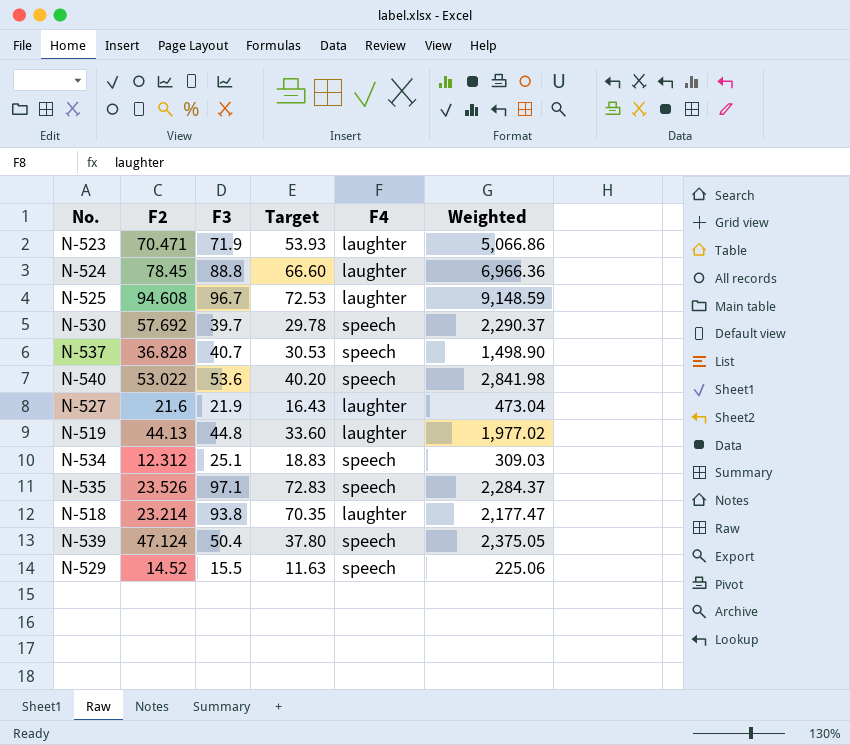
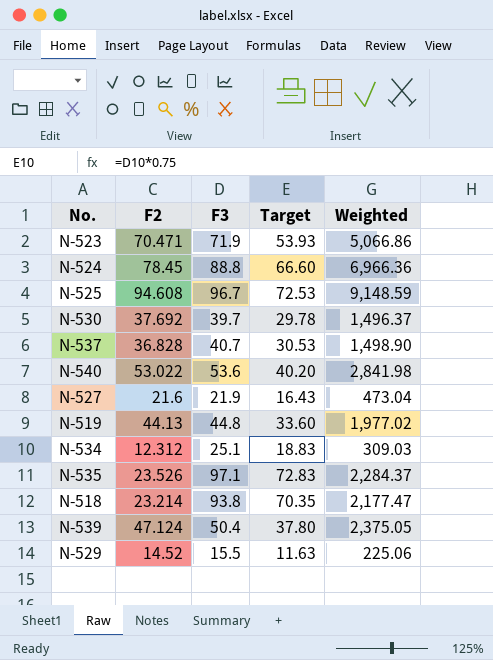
column F4 | position: 5 -> none
N-530 | F2: 57.692 -> 37.692
N-530 | Weighted: 2,290.37 -> 1,496.37

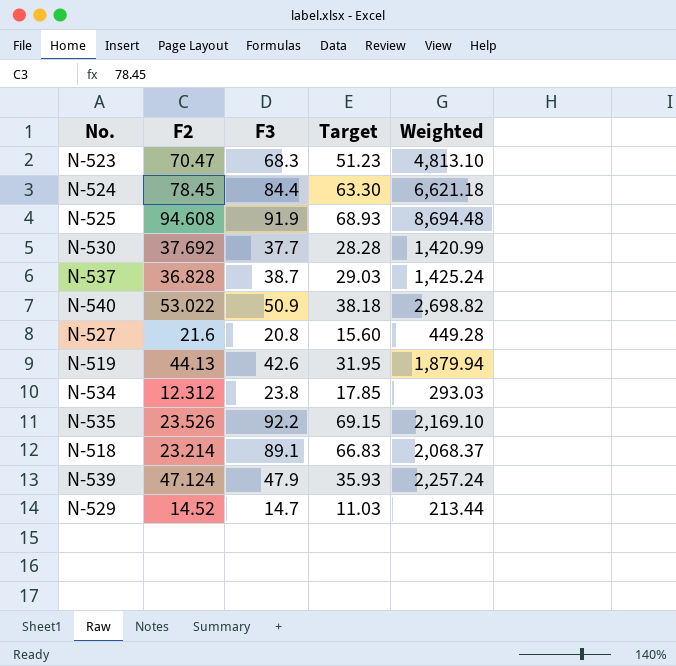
N-523 | F2: 70.471 -> 70.47
N-523 | F3: 71.9 -> 68.3
N-523 | Target: 53.93 -> 51.23
N-523 | Weighted: 5,066.86 -> 4,813.10
N-524 | F3: 88.8 -> 84.4
N-524 | Target: 66.60 -> 63.30
N-524 | Weighted: 6,966.36 -> 6,621.18
N-525 | F3: 96.7 -> 91.9
N-525 | Target: 72.53 -> 68.93
N-525 | Weighted: 9,148.59 -> 8,694.48
N-530 | F3: 39.7 -> 37.7
N-530 | Target: 29.78 -> 28.28
N-530 | Weighted: 1,496.37 -> 1,420.99
N-537 | F3: 40.7 -> 38.7
N-537 | Target: 30.53 -> 29.03
N-537 | Weighted: 1,498.90 -> 1,425.24
N-540 | F3: 53.6 -> 50.9
N-540 | Target: 40.20 -> 38.18
N-540 | Weighted: 2,841.98 -> 2,698.82
N-527 | F3: 21.9 -> 20.8
N-527 | Target: 16.43 -> 15.60
N-527 | Weighted: 473.04 -> 449.28
N-519 | F3: 44.8 -> 42.6
N-519 | Target: 33.60 -> 31.95
N-519 | Weighted: 1,977.02 -> 1,879.94
N-534 | F3: 25.1 -> 23.8
N-534 | Target: 18.83 -> 17.85
N-534 | Weighted: 309.03 -> 293.03
N-535 | F3: 97.1 -> 92.2
N-535 | Target: 72.83 -> 69.15
N-535 | Weighted: 2,284.37 -> 2,169.10
N-518 | F3: 93.8 -> 89.1
N-518 | Target: 70.35 -> 66.83
N-518 | Weighted: 2,177.47 -> 2,068.37
N-539 | F3: 50.4 -> 47.9
N-539 | Target: 37.80 -> 35.93
N-539 | Weighted: 2,375.05 -> 2,257.24
N-529 | F3: 15.5 -> 14.7
N-529 | Target: 11.63 -> 11.03
N-529 | Weighted: 225.06 -> 213.44

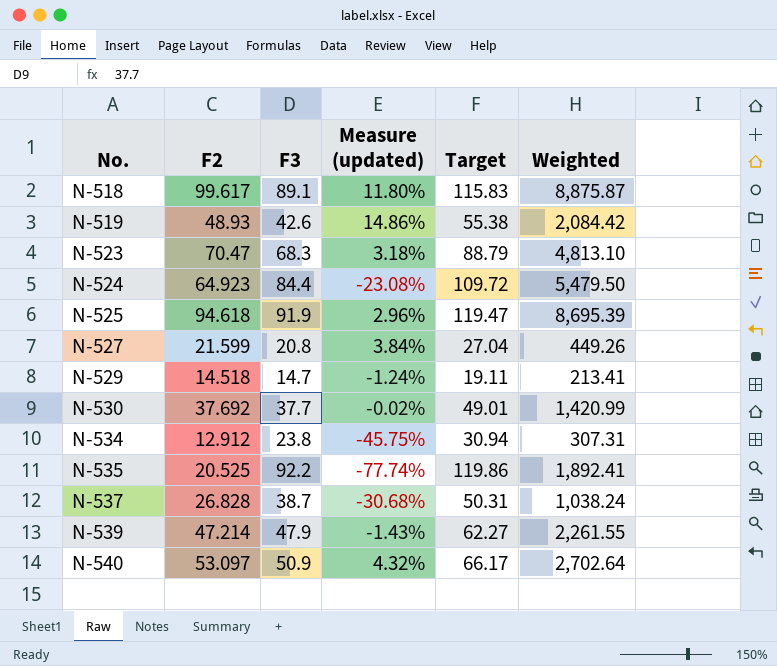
row order: none -> No. ascending
column Measure (updated) | formula: none -> ([F2] - [F3]) / [F3]
column Target | formula: [F3] * 0.75 -> [F3] * 1.3
N-518 | F2: 23.214 -> 99.617
N-518 | Weighted: 2,068.37 -> 8,875.87
N-519 | F2: 44.13 -> 48.93
N-519 | Weighted: 1,879.94 -> 2,084.42
N-524 | F2: 78.45 -> 64.923
N-524 | Weighted: 6,621.18 -> 5,479.50
N-525 | F2: 94.608 -> 94.618
N-525 | Weighted: 8,694.48 -> 8,695.39
N-527 | F2: 21.6 -> 21.599
N-527 | Weighted: 449.28 -> 449.26
N-529 | F2: 14.52 -> 14.518
N-529 | Weighted: 213.44 -> 213.41
N-534 | F2: 12.312 -> 12.912
N-534 | Weighted: 293.03 -> 307.31
N-535 | F2: 23.526 -> 20.525
N-535 | Weighted: 2,169.10 -> 1,892.41
N-537 | F2: 36.828 -> 26.828
N-537 | Weighted: 1,425.24 -> 1,038.24
N-539 | F2: 47.124 -> 47.214
N-539 | Weighted: 2,257.24 -> 2,261.55
N-540 | F2: 53.022 -> 53.097
N-540 | Weighted: 2,698.82 -> 2,702.64

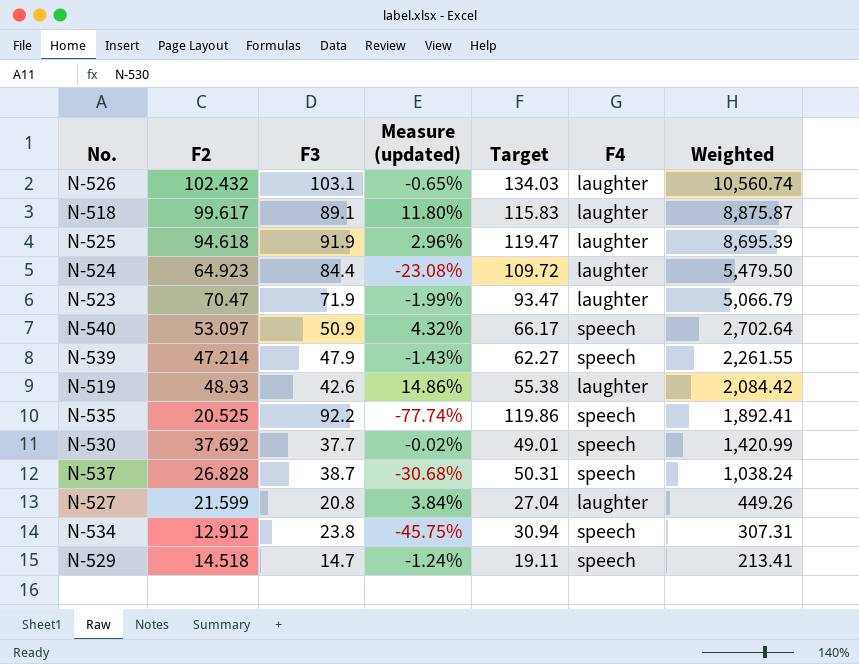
row order: No. ascending -> Weighted descending
column F4 | position: none -> 6
row N-526: none -> 102.432 | 103.1 | -0.65% | 134.03 | laughter | 10,560.74
N-523 | F3: 68.3 -> 71.9
N-523 | Measure (updated): 3.18% -> -1.99%
N-523 | Target: 88.79 -> 93.47
N-523 | Weighted: 4,813.10 -> 5,066.79

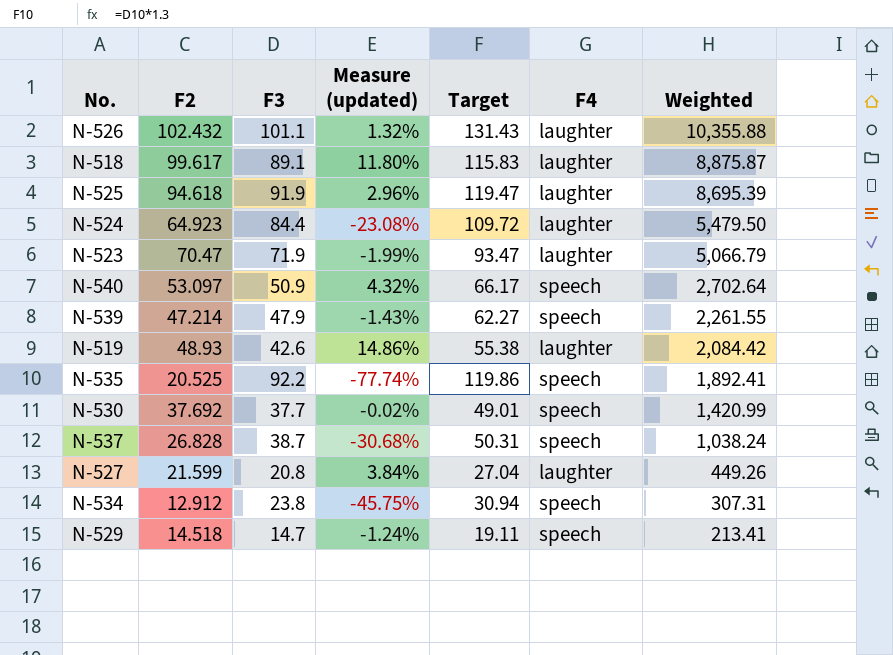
N-526 | F3: 103.1 -> 101.1
N-526 | Measure (updated): -0.65% -> 1.32%
N-526 | Target: 134.03 -> 131.43
N-526 | Weighted: 10,560.74 -> 10,355.88

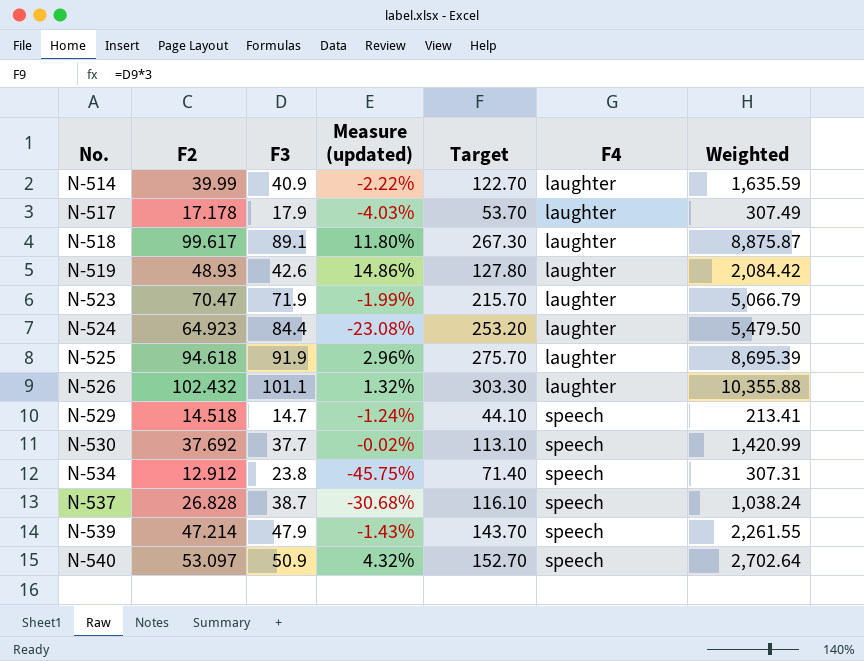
row order: Weighted descending -> No. ascending
column Target | formula: [F3] * 1.3 -> [F3] * 3
row N-535: 20.525 | 92.2 | -77.74% | 119.86 | speech | 1,892.41 -> none
row N-527: 21.599 | 20.8 | 3.84% | 27.04 | laughter | 449.26 -> none
row N-514: none -> 39.99 | 40.9 | -2.22% | 122.70 | laughter | 1,635.59
row N-517: none -> 17.178 | 17.9 | -4.03% | 53.70 | laughter | 307.49

